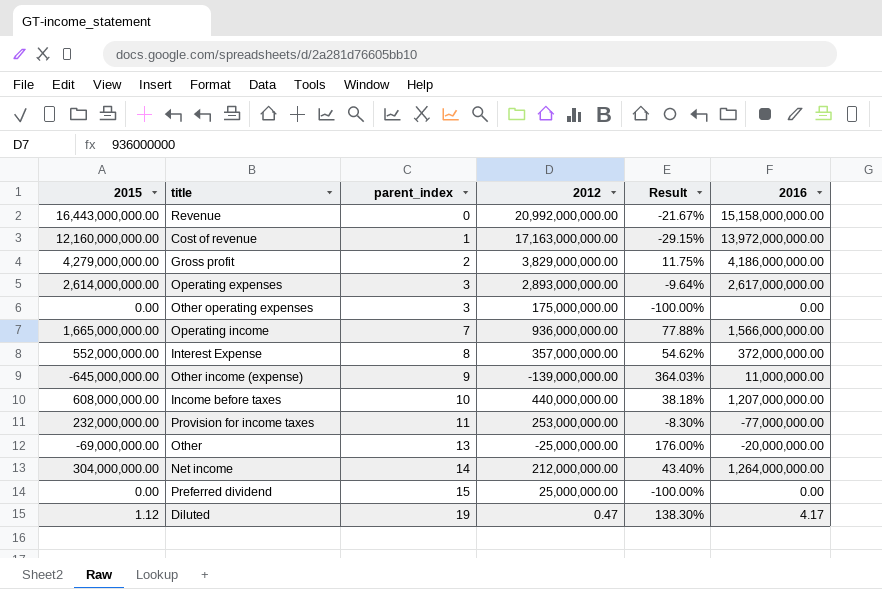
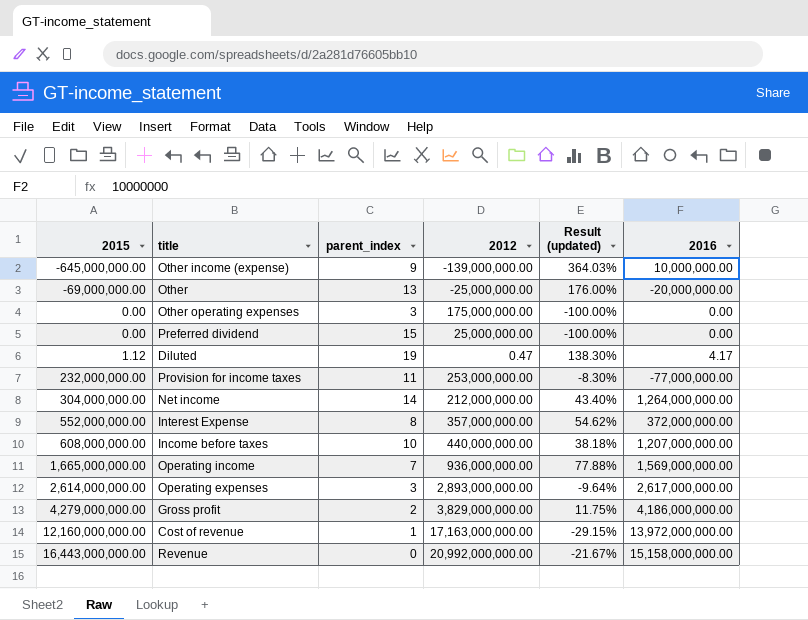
row order: parent_index ascending -> 2015 ascending
column name: Result -> Result (updated)
Other income (expense) | 2016: 11,000,000.00 -> 10,000,000.00
Operating income | 2016: 1,566,000,000.00 -> 1,569,000,000.00

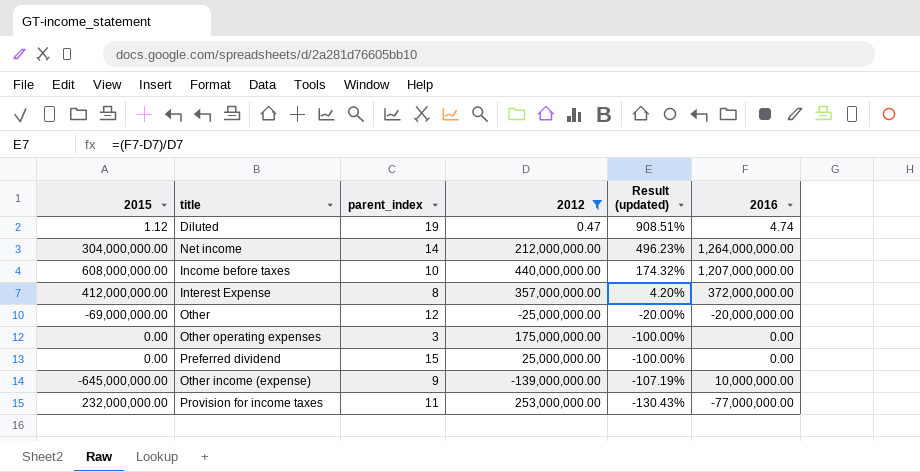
filter: none -> 2012 <= 440,000,000.00
row order: 2015 ascending -> Result (updated) descending
column Result (updated) | formula: ([2015] - [2012]) / [2012] -> ([2016] - [2012]) / [2012]
Diluted | 2016: 4.17 -> 4.74
Interest Expense | 2015: 552,000,000.00 -> 412,000,000.00
Other | parent_index: 13 -> 12

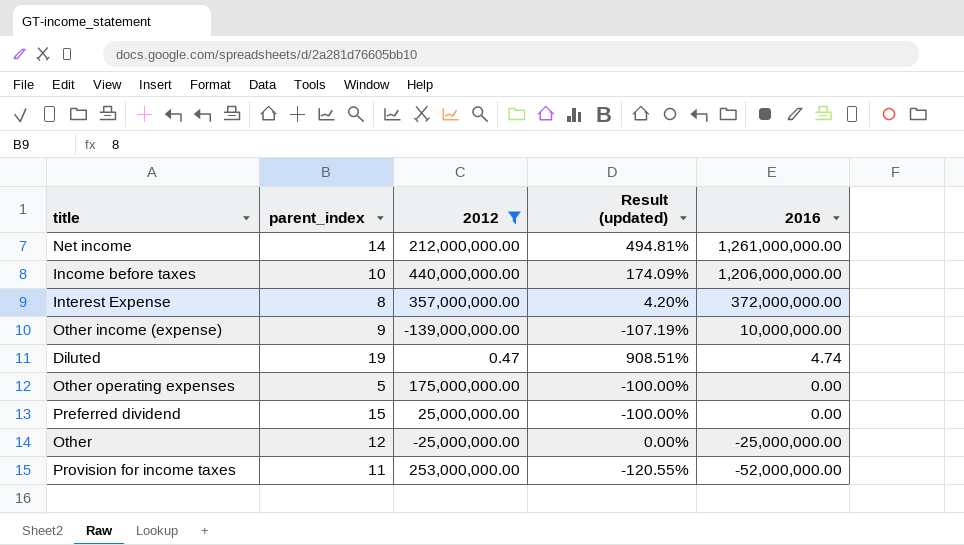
row order: Result (updated) descending -> 2016 descending
column 2015 | position: 1 -> none
Net income | Result (updated): 496.23% -> 494.81%
Net income | 2016: 1,264,000,000.00 -> 1,261,000,000.00
Income before taxes | Result (updated): 174.32% -> 174.09%
Income before taxes | 2016: 1,207,000,000.00 -> 1,206,000,000.00
Other operating expenses | parent_index: 3 -> 5
Other | Result (updated): -20.00% -> 0.00%
Other | 2016: -20,000,000.00 -> -25,000,000.00
Provision for income taxes | Result (updated): -130.43% -> -120.55%
Provision for income taxes | 2016: -77,000,000.00 -> -52,000,000.00

